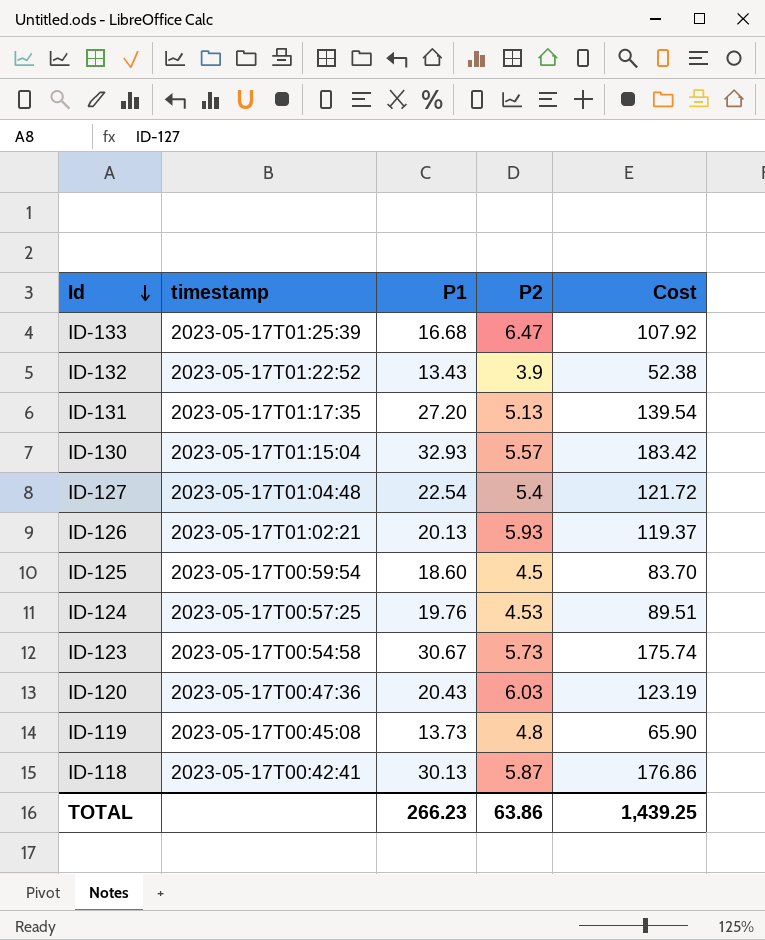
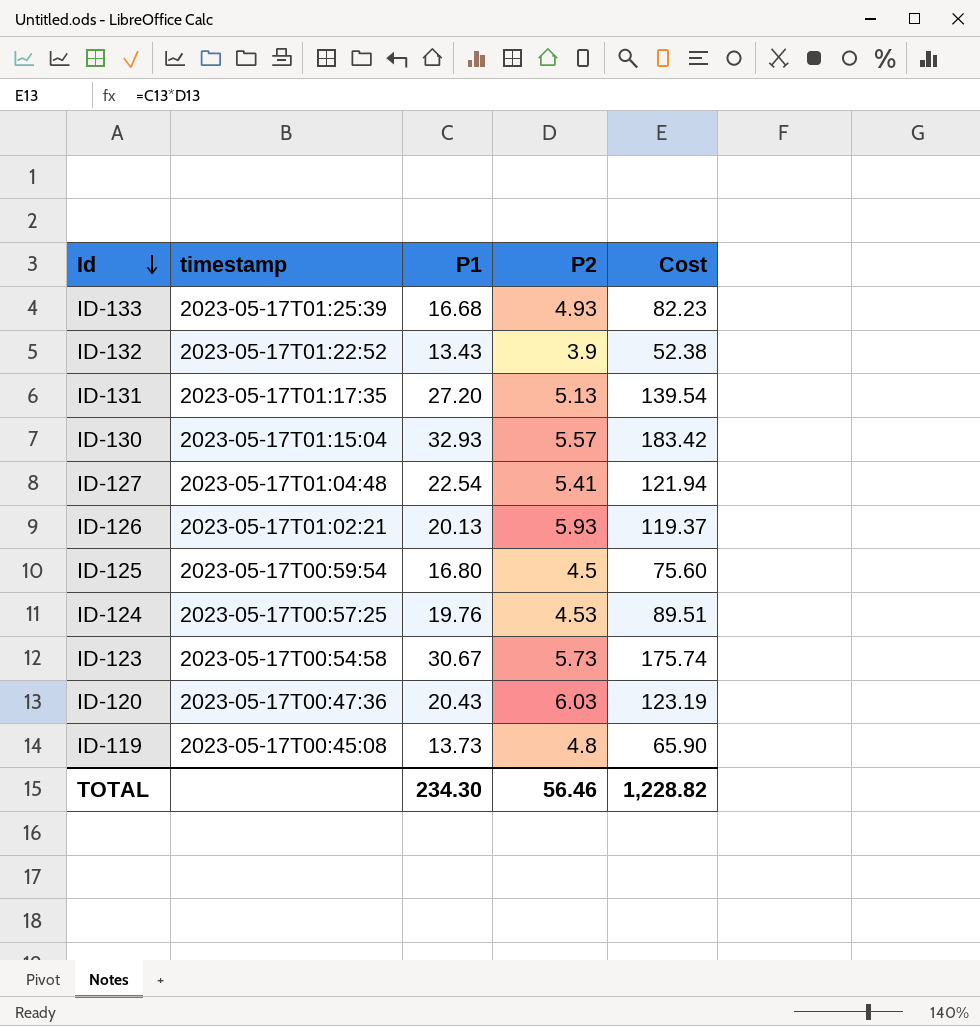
row ID-118: 2023-05-17T00:42:41 | 30.13 | 5.87 | 176.86 -> none
ID-133 | P2: 6.47 -> 4.93
ID-133 | Cost: 107.92 -> 82.23
ID-127 | P2: 5.4 -> 5.41
ID-127 | Cost: 121.72 -> 121.94
ID-125 | P1: 18.60 -> 16.80
ID-125 | Cost: 83.70 -> 75.60
TOTAL | P1: 266.23 -> 234.30
TOTAL | P2: 63.86 -> 56.46
TOTAL | Cost: 1,439.25 -> 1,228.82

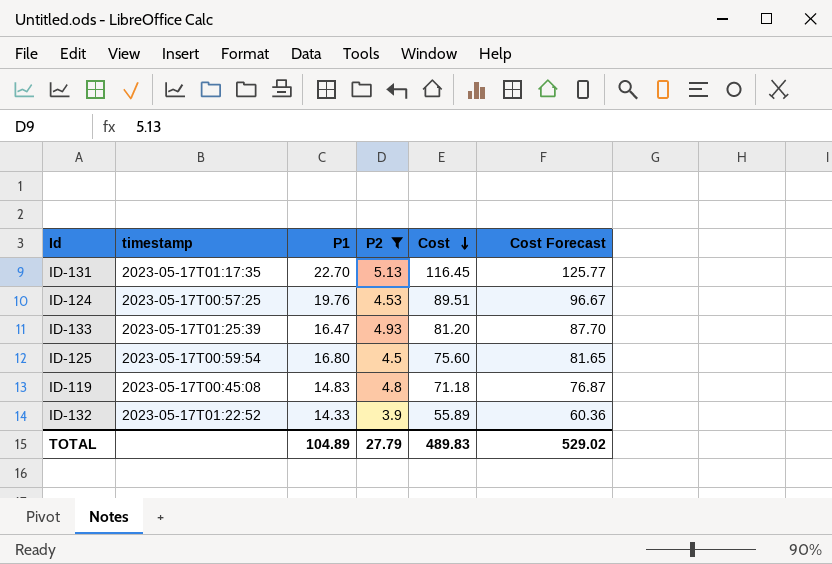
filter: none -> P2 <= 5.13
row order: Id descending -> Cost descending
column Cost Forecast | formula: none -> [Cost] * 1.08
ID-131 | P1: 27.20 -> 22.70
ID-131 | Cost: 139.54 -> 116.45
ID-133 | P1: 16.68 -> 16.47
ID-133 | Cost: 82.23 -> 81.20
ID-119 | P1: 13.73 -> 14.83
ID-119 | Cost: 65.90 -> 71.18
ID-132 | P1: 13.43 -> 14.33
ID-132 | Cost: 52.38 -> 55.89
TOTAL | P1: 234.30 -> 104.89
TOTAL | P2: 56.46 -> 27.79
TOTAL | Cost: 1,228.82 -> 489.83

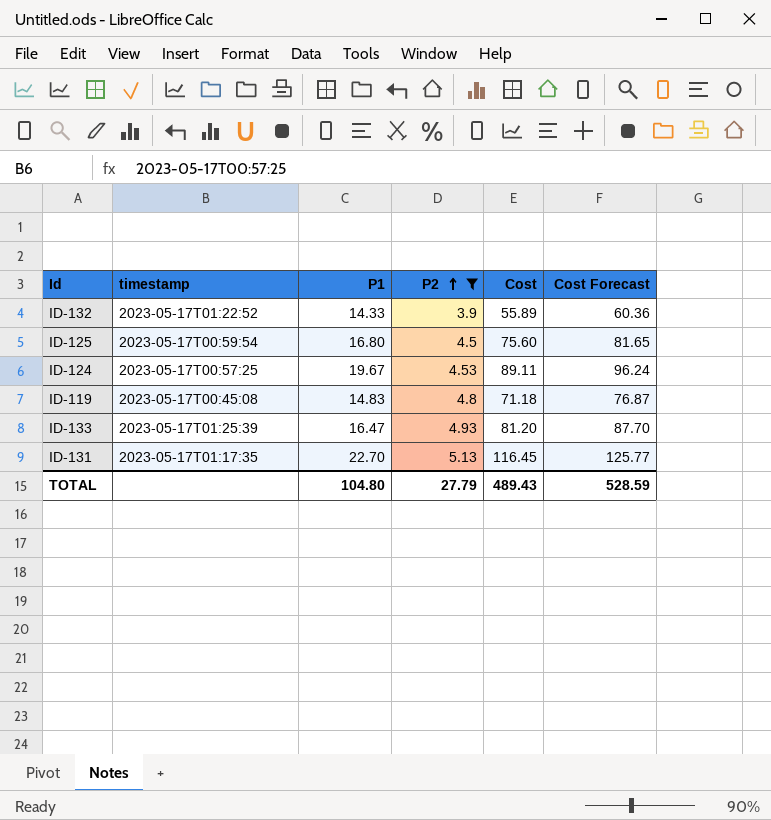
row order: Cost descending -> P2 ascending
ID-124 | P1: 19.76 -> 19.67
ID-124 | Cost: 89.51 -> 89.11
ID-124 | Cost Forecast: 96.67 -> 96.24
TOTAL | P1: 104.89 -> 104.80
TOTAL | Cost: 489.83 -> 489.43
TOTAL | Cost Forecast: 529.02 -> 528.59

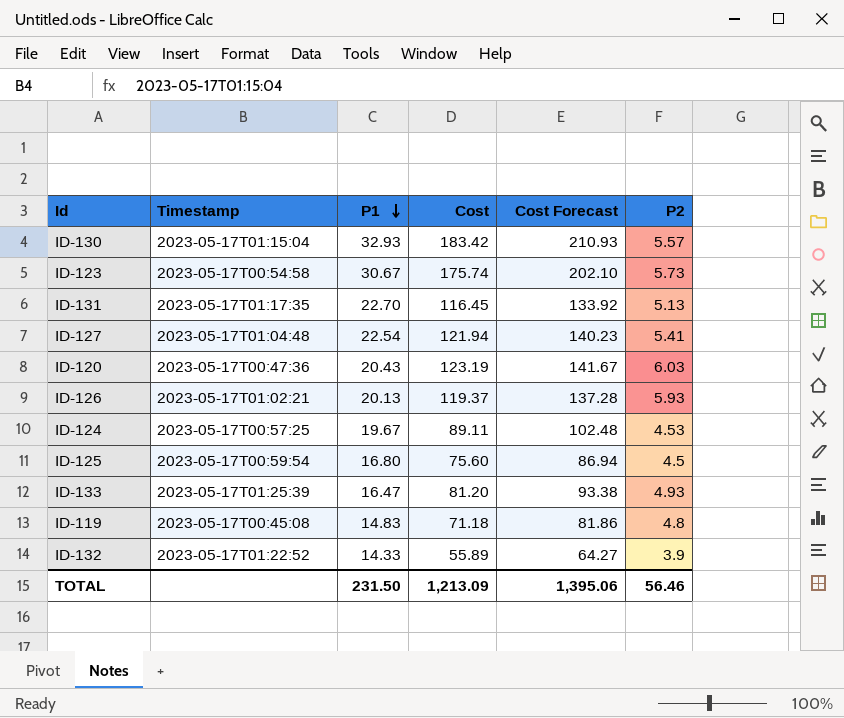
filter: P2 <= 5.13 -> none
row order: P2 ascending -> P1 descending
column name: timestamp -> Timestamp
column Cost Forecast | formula: [Cost] * 1.08 -> [Cost] * 1.15
column P2 | position: 4 -> 6
TOTAL | P1: 104.80 -> 231.50
TOTAL | Cost: 489.43 -> 1,213.09
TOTAL | Cost Forecast: 528.59 -> 1,395.06
TOTAL | P2: 27.79 -> 56.46

